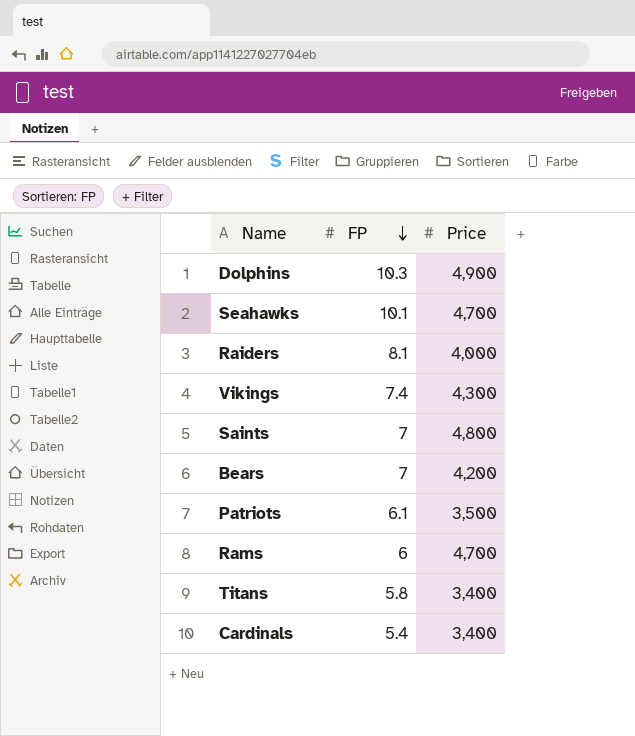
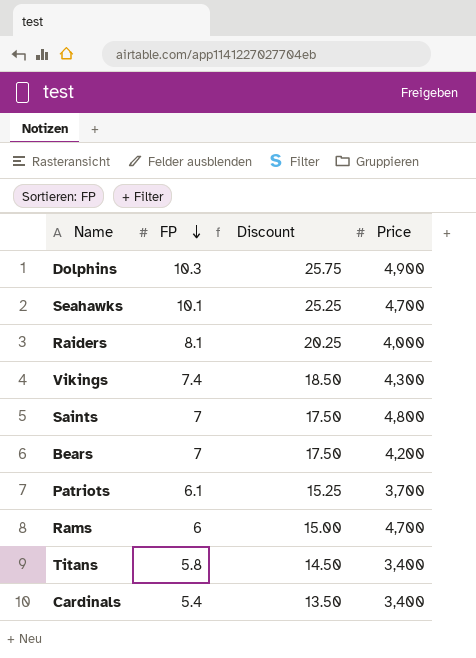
column Discount | formula: none -> [FP] * 2.5
Patriots | Price: 3,500 -> 3,700

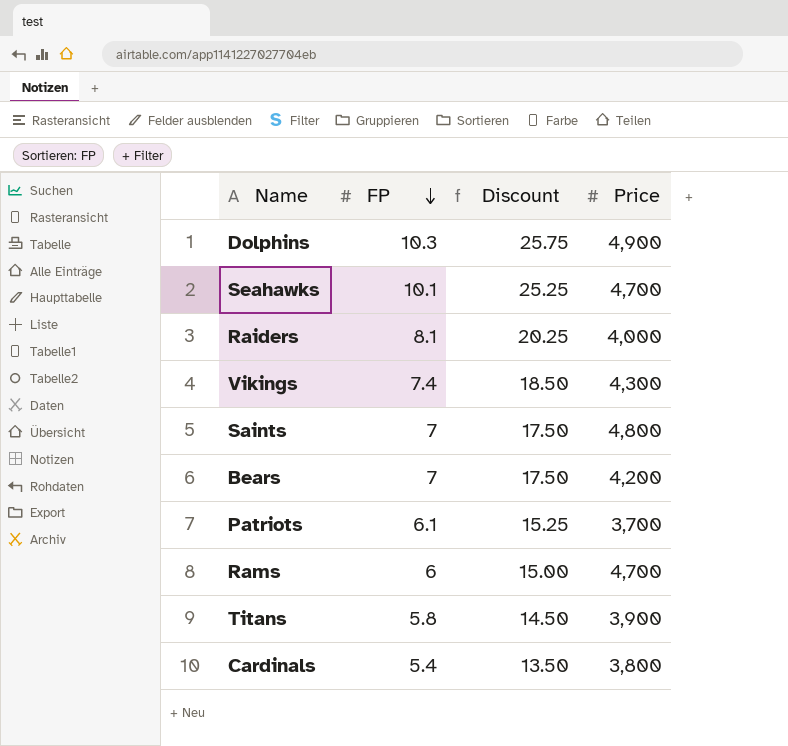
Titans | Price: 3,400 -> 3,900
Cardinals | Price: 3,400 -> 3,800

